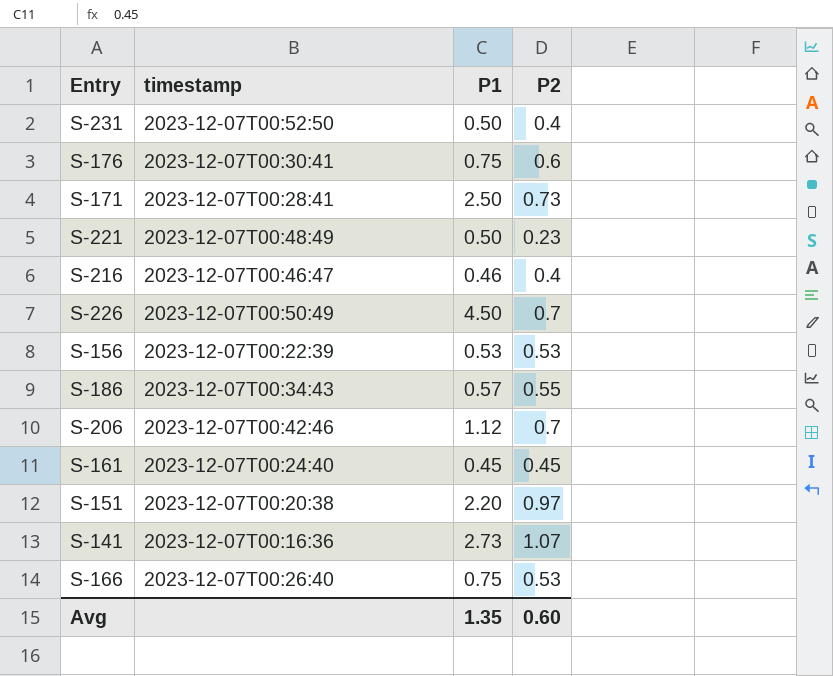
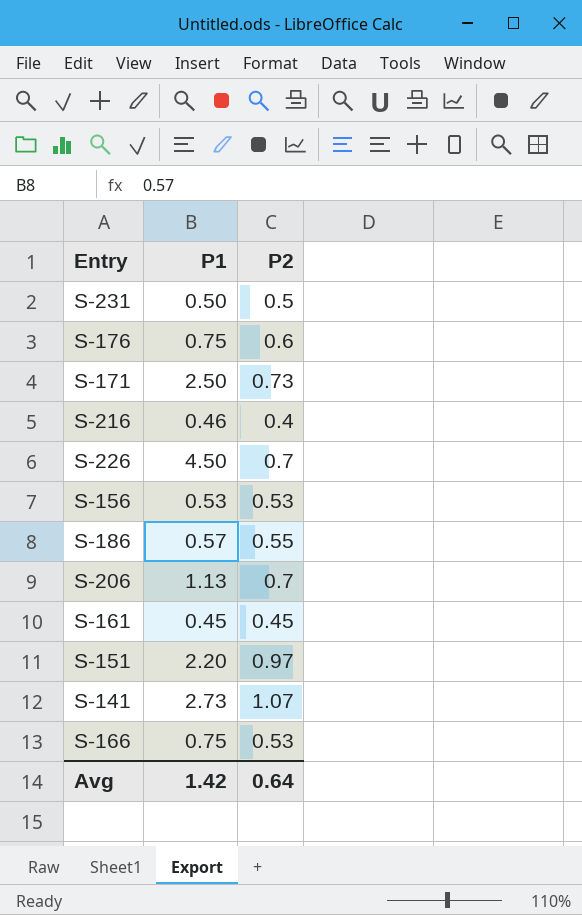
column timestamp | position: 2 -> none
row S-221: 2023-12-07T00:48:49 | 0.50 | 0.23 -> none
S-231 | P2: 0.4 -> 0.5
S-206 | P1: 1.12 -> 1.13
Avg | P1: 1.35 -> 1.42
Avg | P2: 0.60 -> 0.64

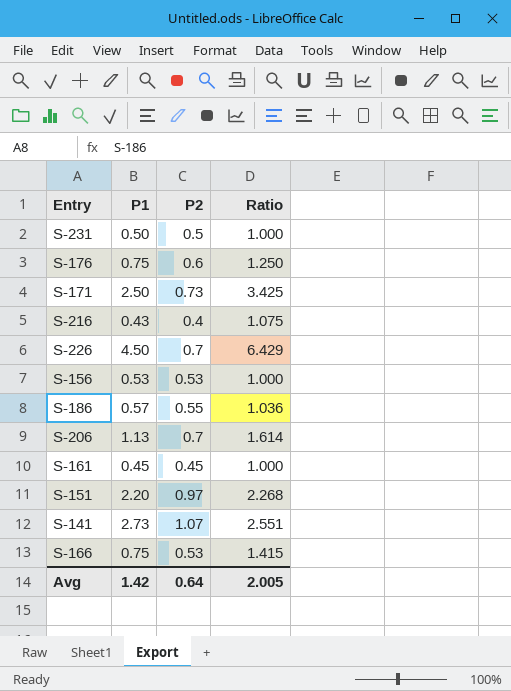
column Ratio | formula: none -> [P1] / [P2]
S-216 | P1: 0.46 -> 0.43

